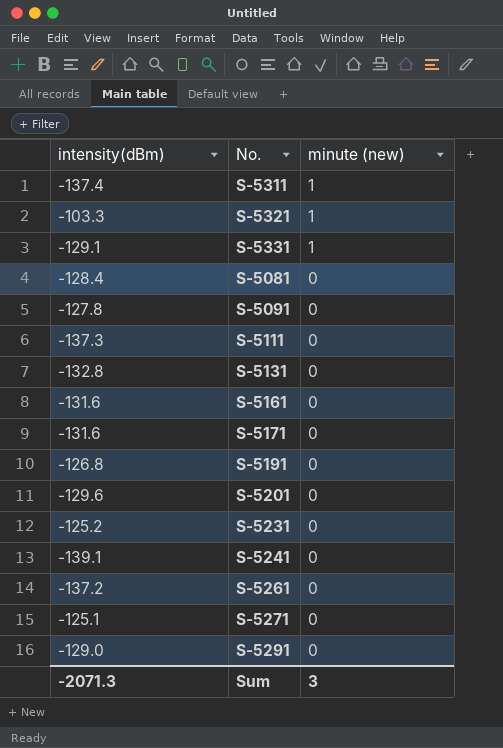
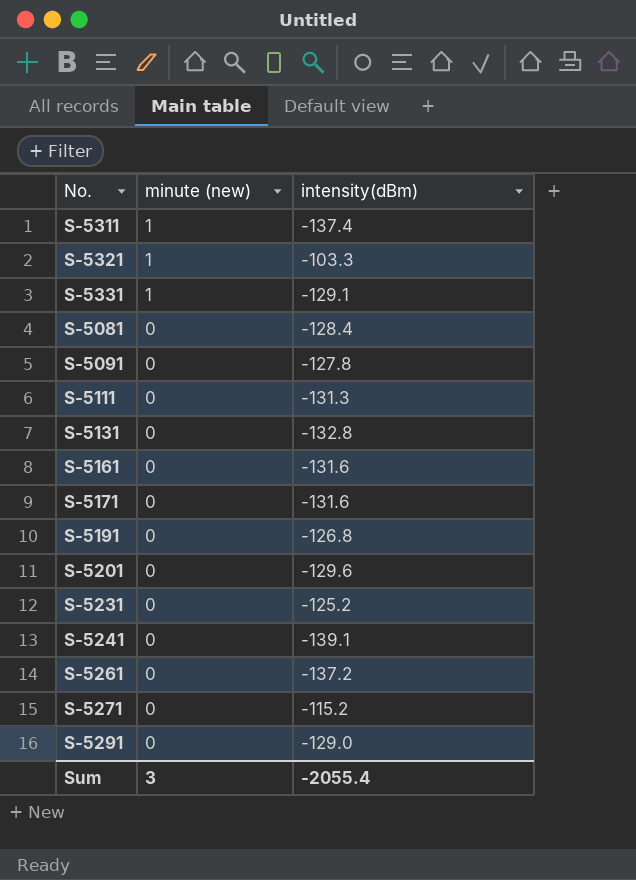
column intensity(dBm) | position: 1 -> 3
S-5111 | intensity(dBm): -137.3 -> -131.3
S-5271 | intensity(dBm): -125.1 -> -115.2
Sum | intensity(dBm): -2071.3 -> -2055.4

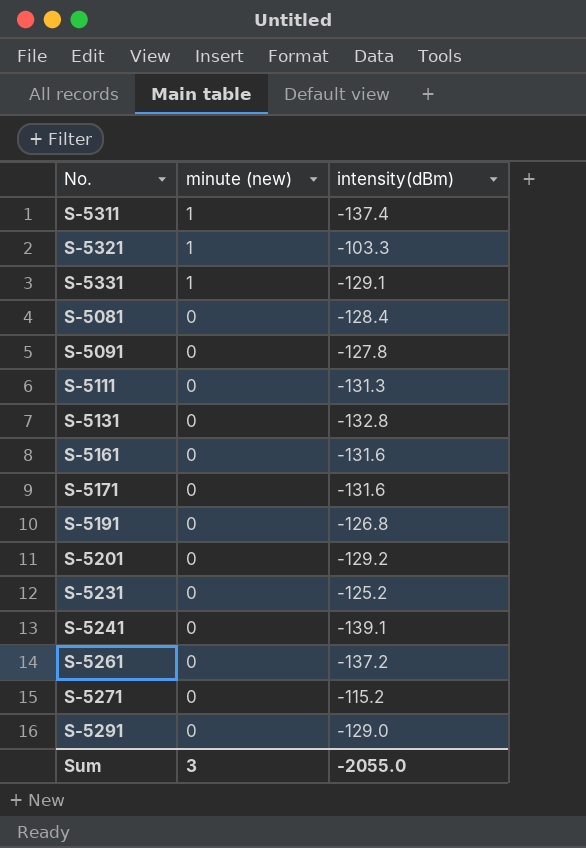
S-5201 | intensity(dBm): -129.6 -> -129.2
Sum | intensity(dBm): -2055.4 -> -2055.0

